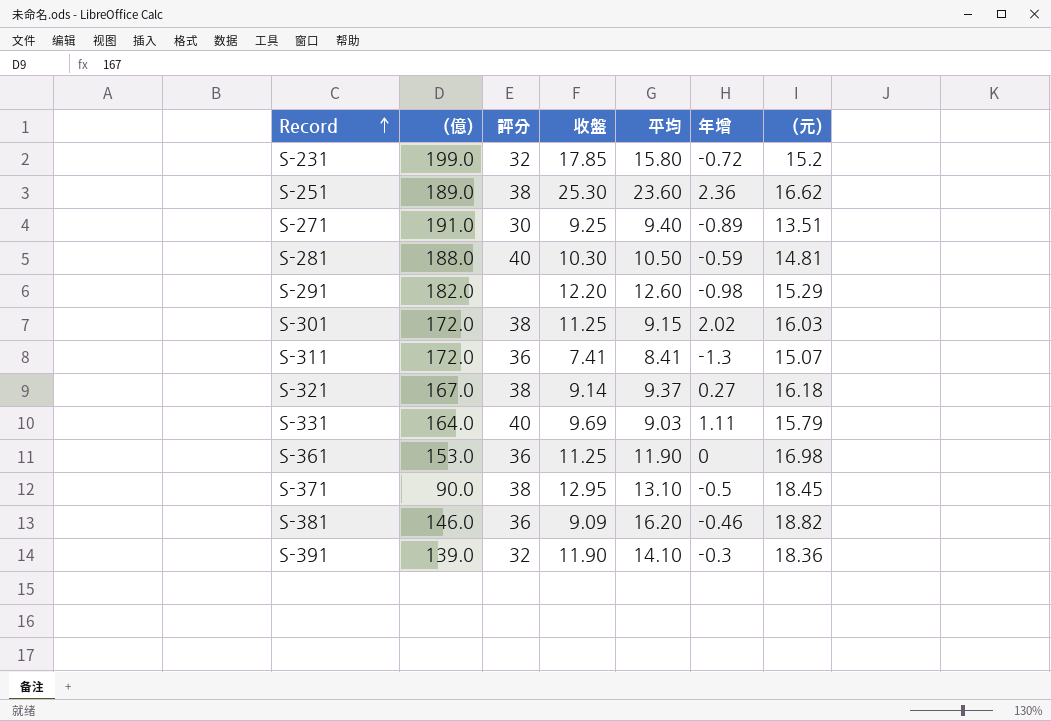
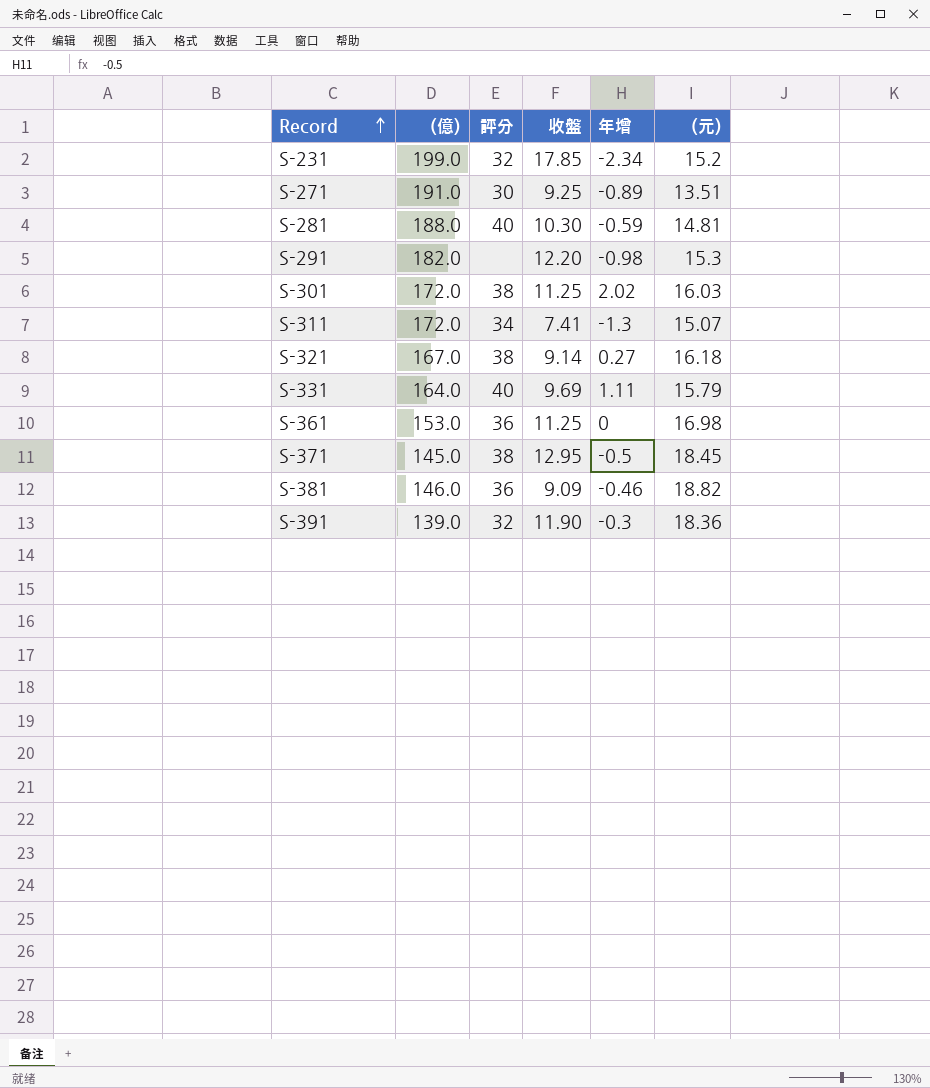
column 平均 | position: 5 -> none
row S-251: 189.0 | 38 | 25.30 | 23.60 | 2.36 | 16.62 -> none
S-231 | 年增: -0.72 -> -2.34
S-291 | (元): 15.29 -> 15.3
S-311 | 評分: 36 -> 34
S-371 | (億): 90.0 -> 145.0

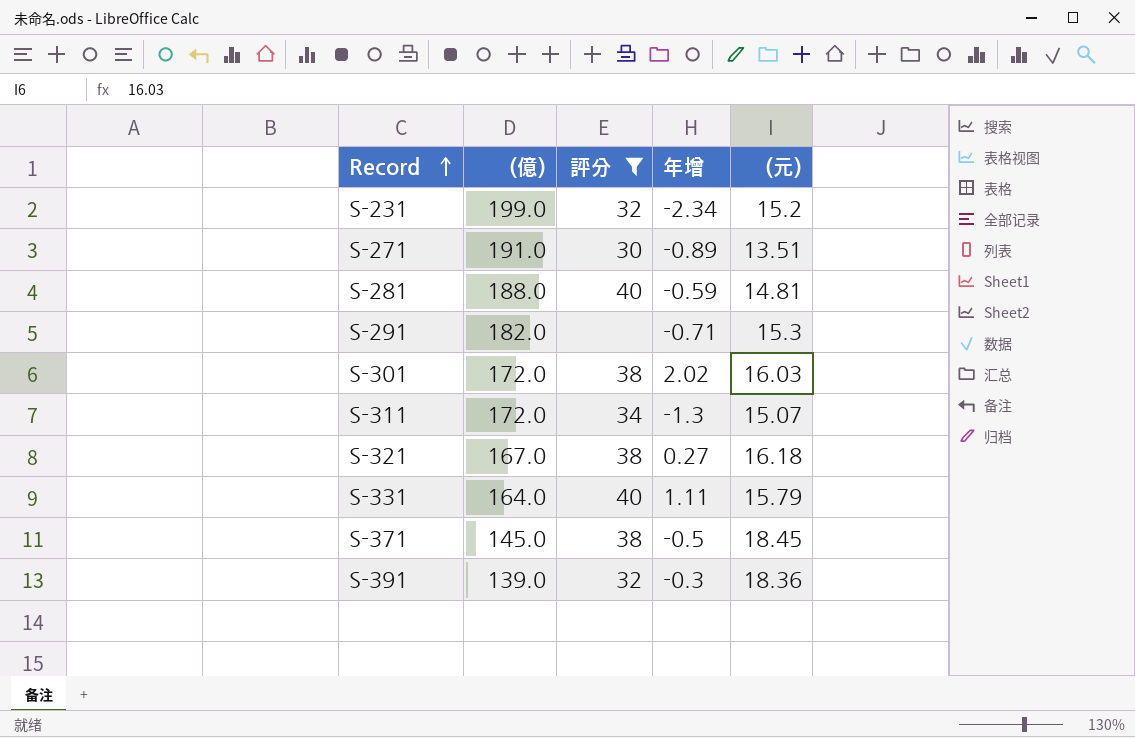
filter: none -> 評分 != 36
column 收盤 | position: 4 -> none
S-291 | 年增: -0.98 -> -0.71

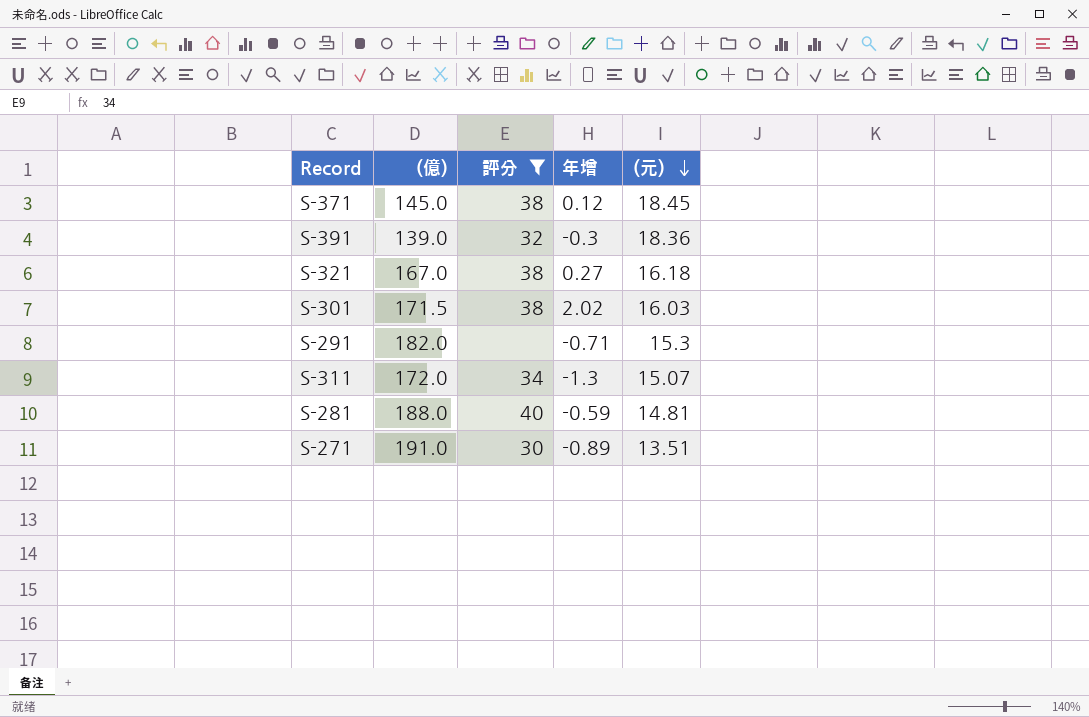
row order: Record ascending -> (元) descending
row S-231: 199.0 | 32 | -2.34 | 15.2 -> none
row S-331: 164.0 | 40 | 1.11 | 15.79 -> none
S-371 | 年增: -0.5 -> 0.12
S-301 | (億): 172.0 -> 171.5

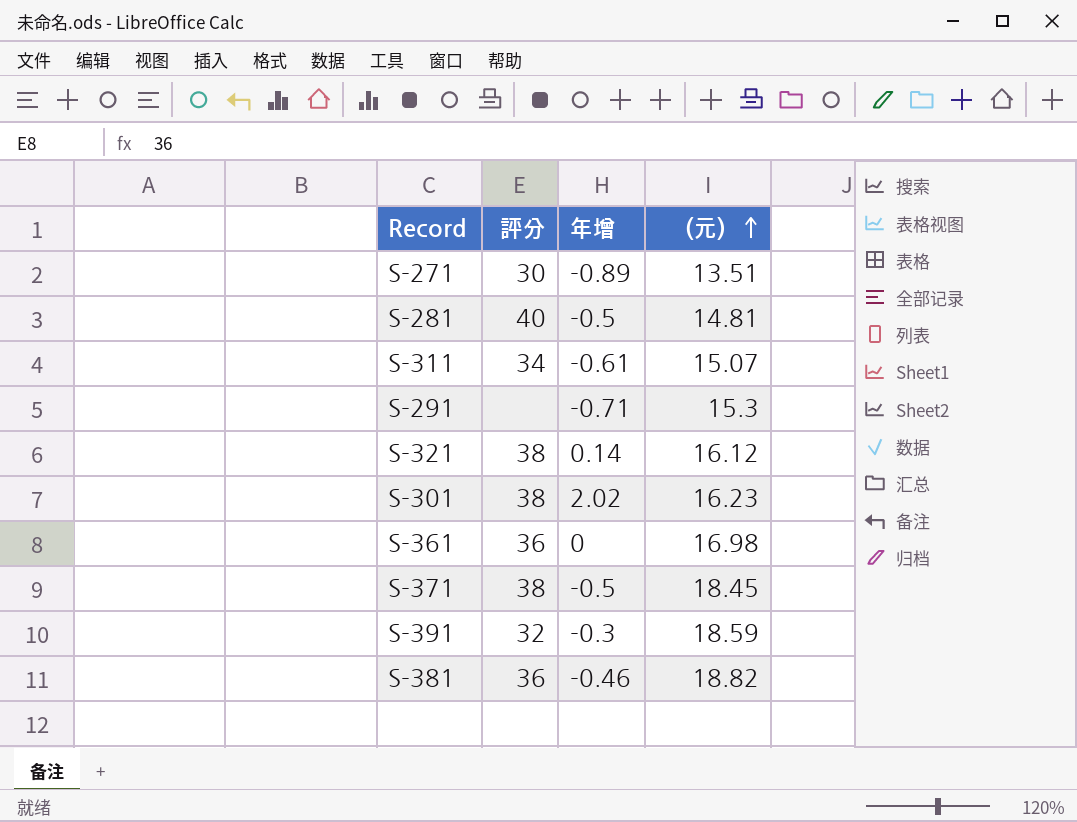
filter: 評分 != 36 -> none
row order: (元) descending -> (元) ascending
column (億) | position: 2 -> none
S-281 | 年增: -0.59 -> -0.5
S-311 | 年增: -1.3 -> -0.61
S-321 | 年增: 0.27 -> 0.14
S-321 | (元): 16.18 -> 16.12
S-301 | (元): 16.03 -> 16.23
S-371 | 年增: 0.12 -> -0.5
S-391 | (元): 18.36 -> 18.59

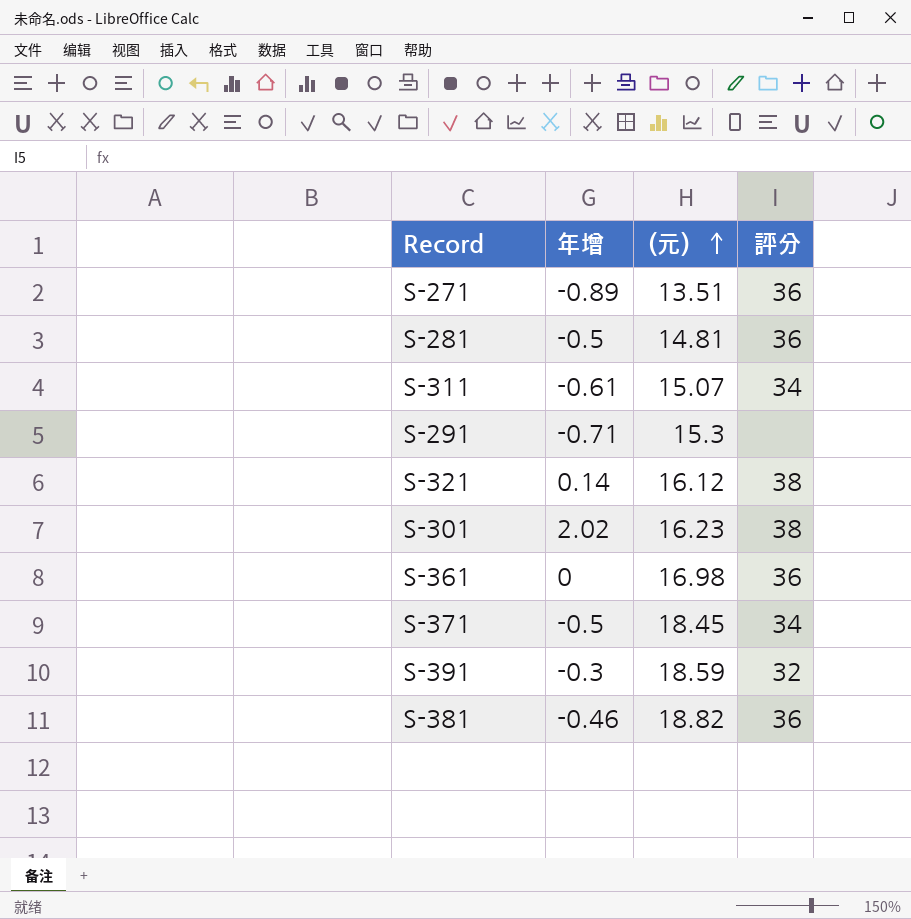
column 評分 | position: 2 -> 4
S-271 | 評分: 30 -> 36
S-281 | 評分: 40 -> 36
S-371 | 評分: 38 -> 34

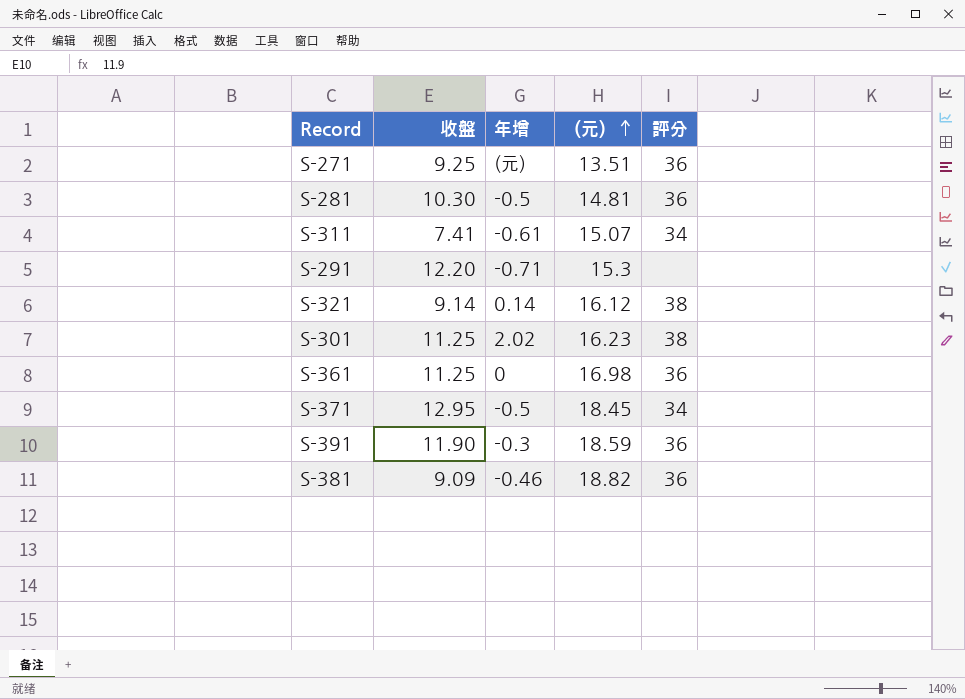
column 收盤 | position: none -> 2
S-271 | 年增: -0.89 -> (元)
S-391 | 評分: 32 -> 36

